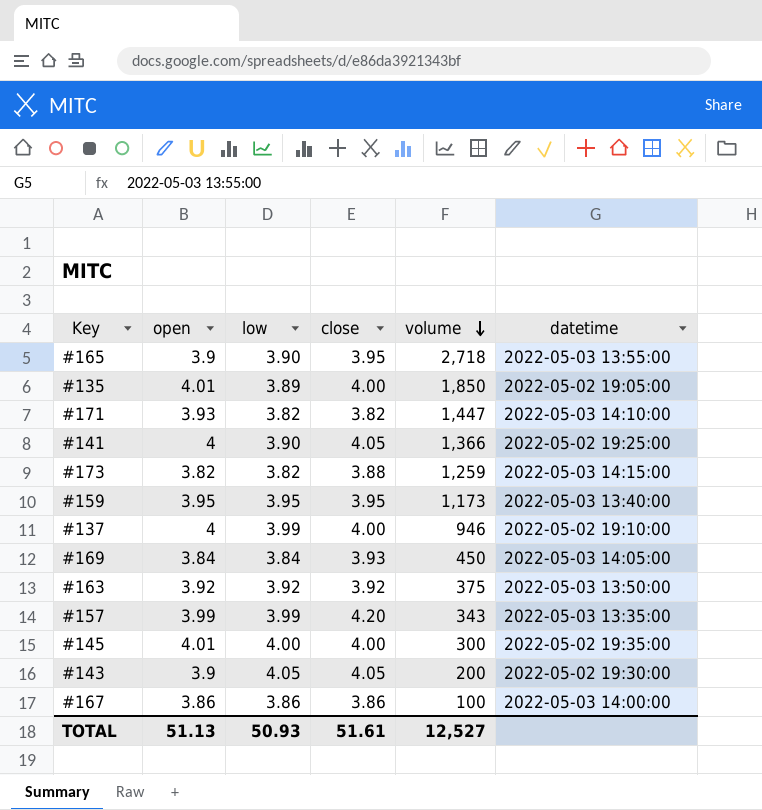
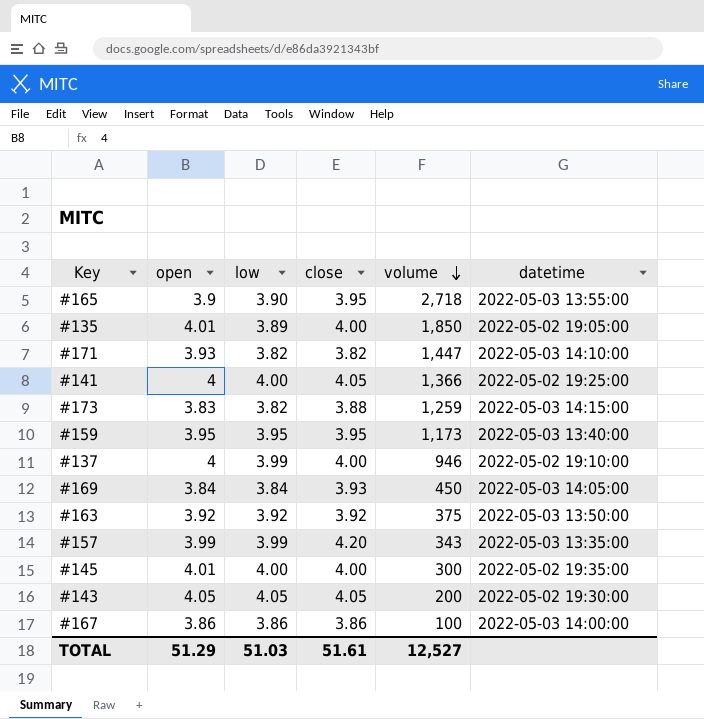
#141 | low: 3.90 -> 4.00
#173 | open: 3.82 -> 3.83
#143 | open: 3.9 -> 4.05
TOTAL | open: 51.13 -> 51.29
TOTAL | low: 50.93 -> 51.03

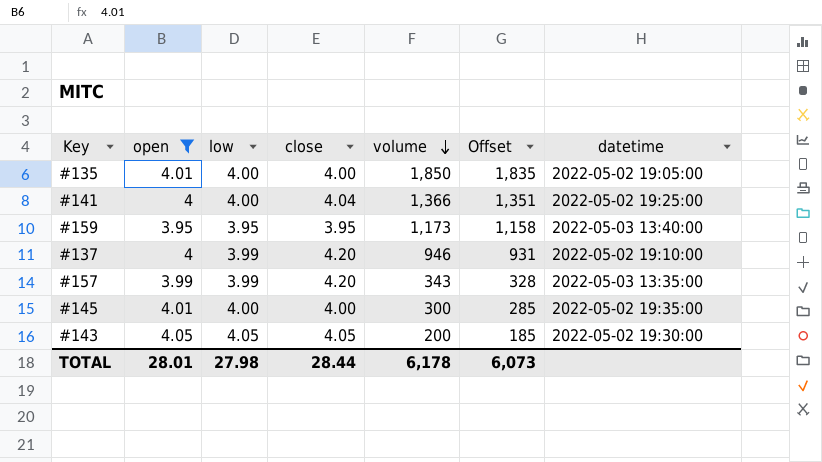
filter: none -> open >= 3.95
column Offset | formula: none -> [volume] - 15
#135 | low: 3.89 -> 4.00
#141 | close: 4.05 -> 4.04
#137 | close: 4.00 -> 4.20
TOTAL | open: 51.29 -> 28.01
TOTAL | low: 51.03 -> 27.98
TOTAL | close: 51.61 -> 28.44
TOTAL | volume: 12,527 -> 6,178

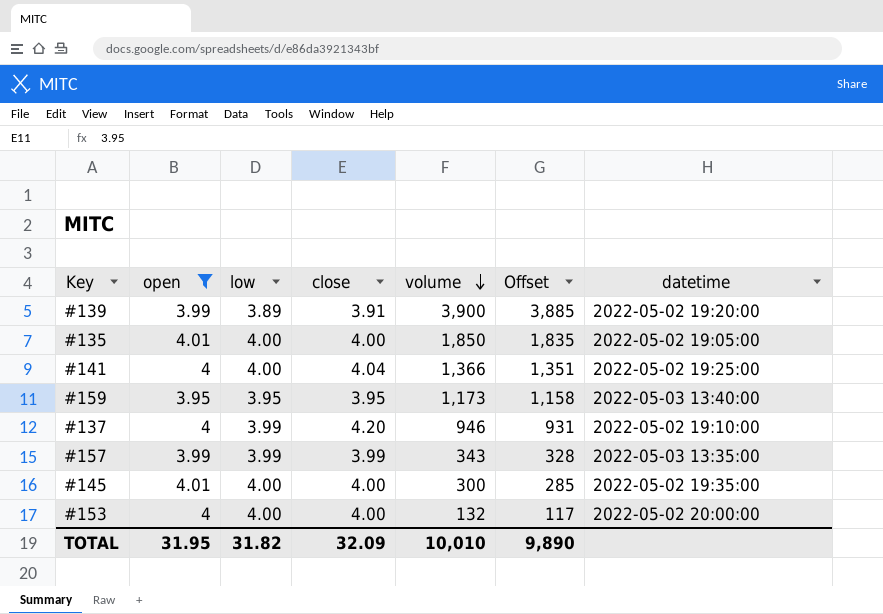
row #143: 4.05 | 4.05 | 4.05 | 200 | 185 | 2022-05-02 19:30:00 -> none
row #139: none -> 3.99 | 3.89 | 3.91 | 3,900 | 3,885 | 2022-05-02 19:20:00
#157 | close: 4.20 -> 3.99
row #153: none -> 4 | 4.00 | 4.00 | 132 | 117 | 2022-05-02 20:00:00
TOTAL | open: 28.01 -> 31.95
TOTAL | low: 27.98 -> 31.82
TOTAL | close: 28.44 -> 32.09
TOTAL | volume: 6,178 -> 10,010
TOTAL | Offset: 6,073 -> 9,890

